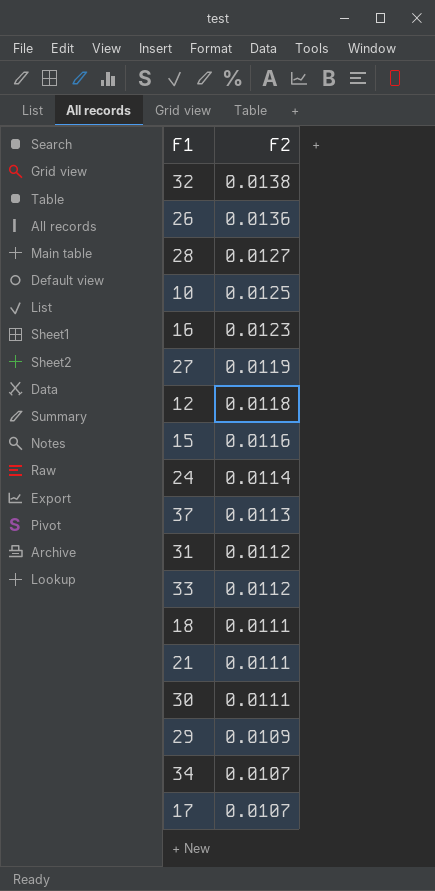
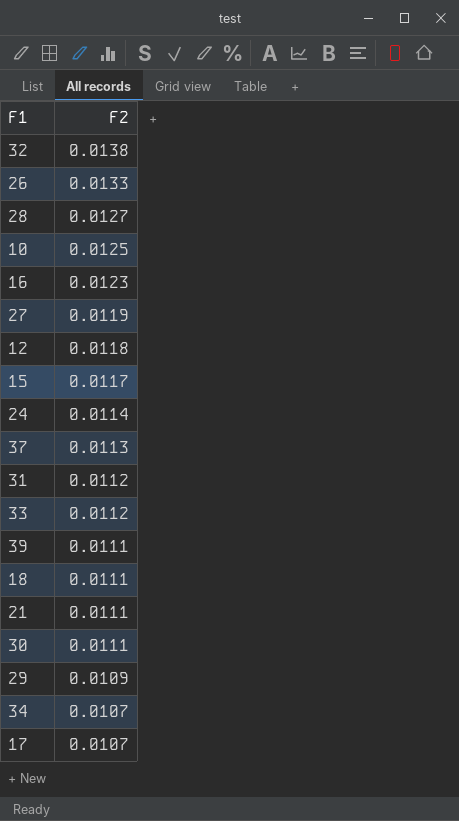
26 | F2: 0.0136 -> 0.0133
15 | F2: 0.0116 -> 0.0117
row 39: none -> 0.0111

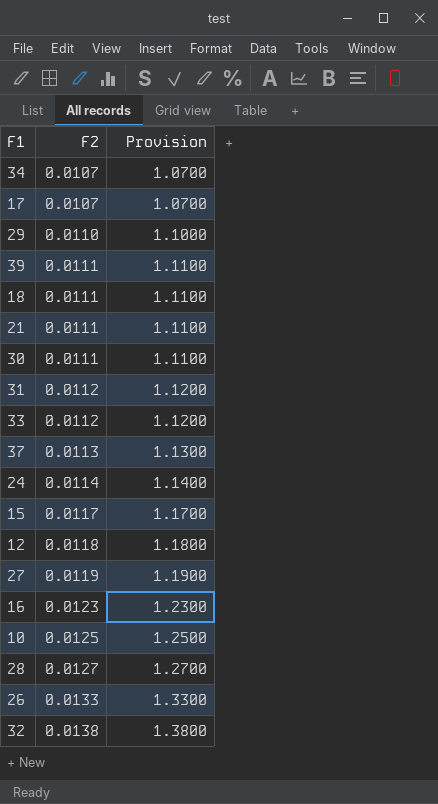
row order: F2 descending -> F2 ascending
column Provision | formula: none -> [F2] * 100
29 | F2: 0.0109 -> 0.0110

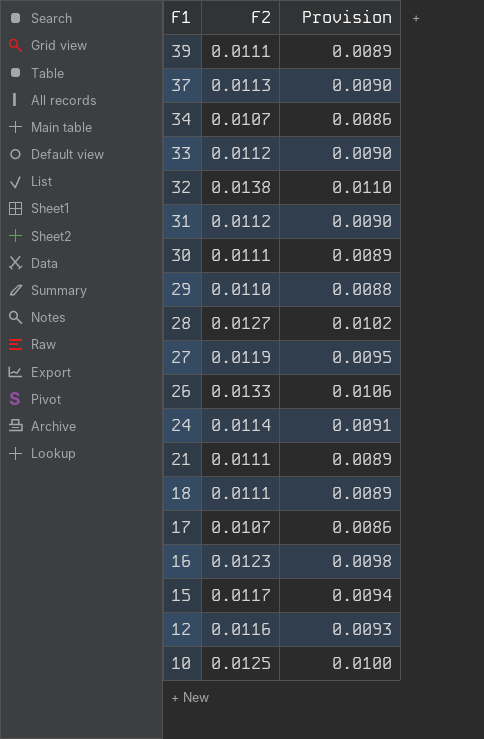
row order: F2 ascending -> F1 descending
column Provision | formula: [F2] * 100 -> [F2] * 0.8
12 | F2: 0.0118 -> 0.0116

